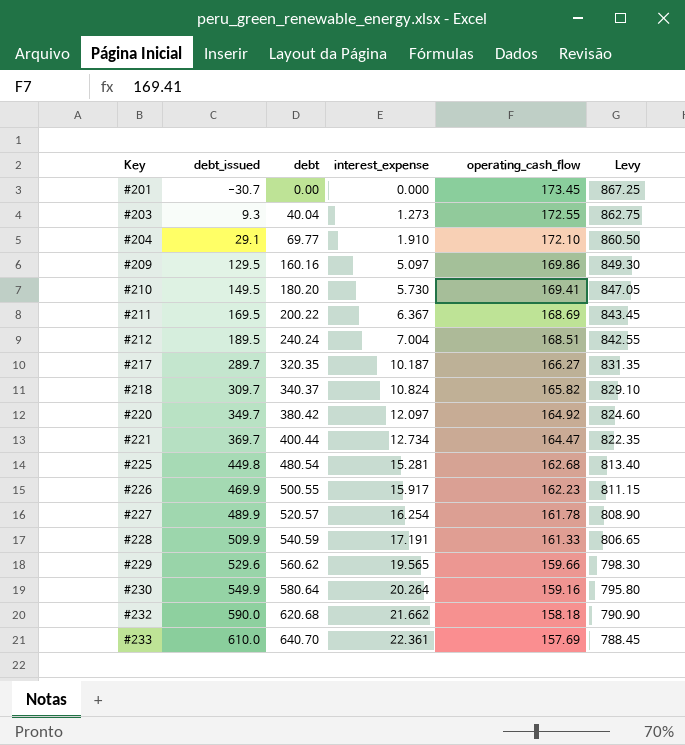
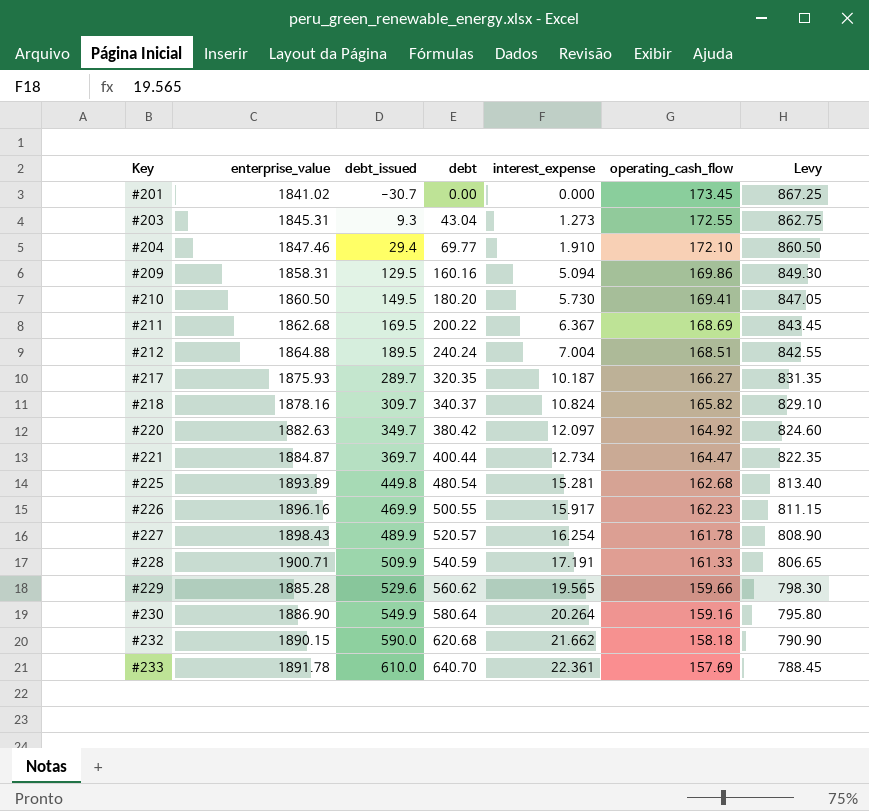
column enterprise_value | position: none -> 2
#203 | debt: 40.04 -> 43.04
#204 | debt_issued: 29.1 -> 29.4
#209 | interest_expense: 5.097 -> 5.094

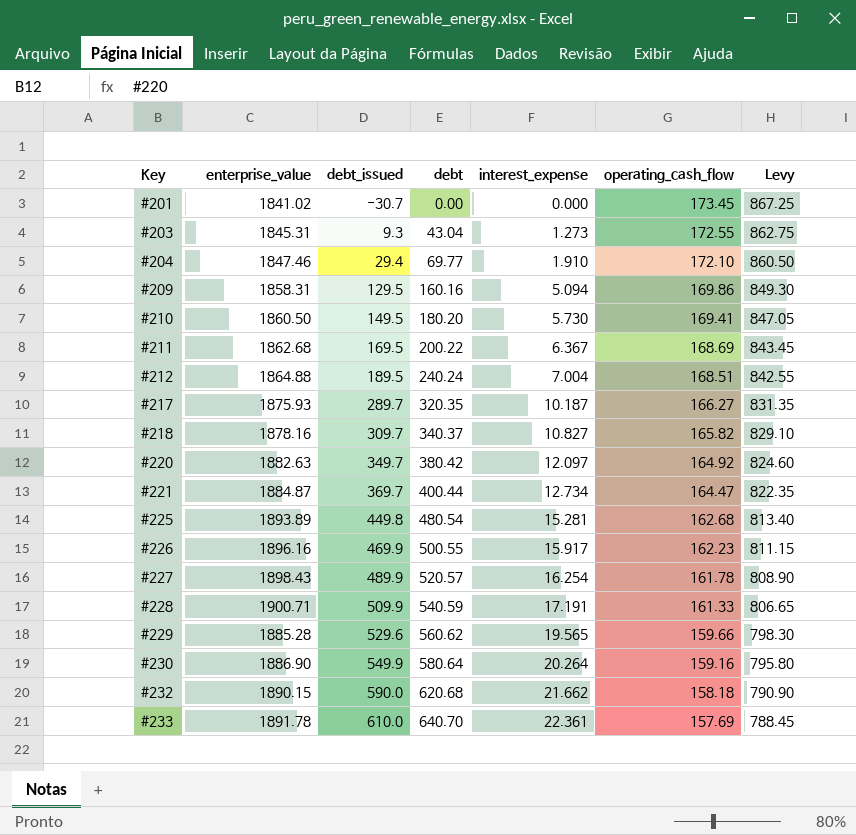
#218 | interest_expense: 10.824 -> 10.827

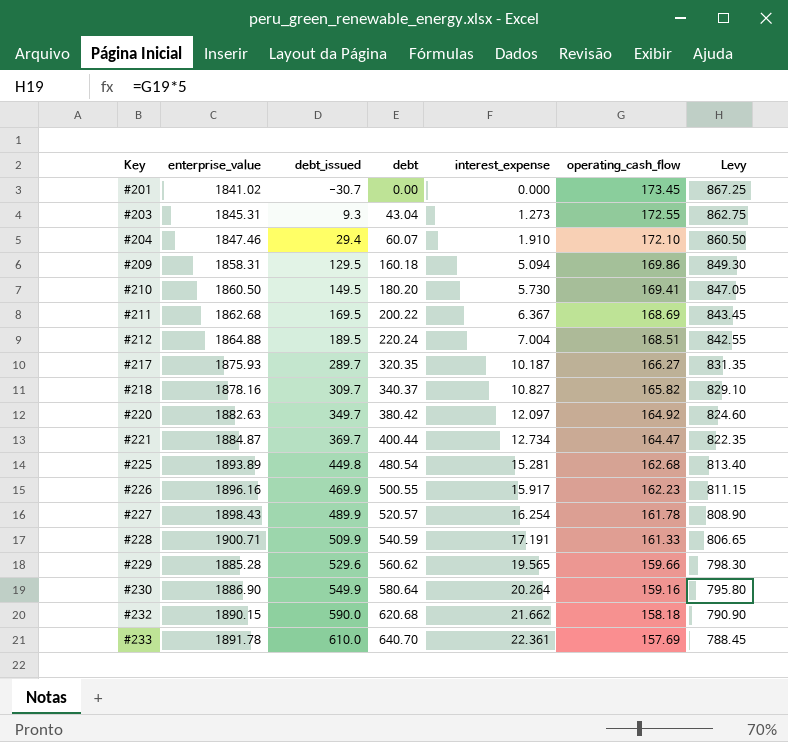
#204 | debt: 69.77 -> 60.07
#209 | debt: 160.16 -> 160.18
#212 | debt: 240.24 -> 220.24

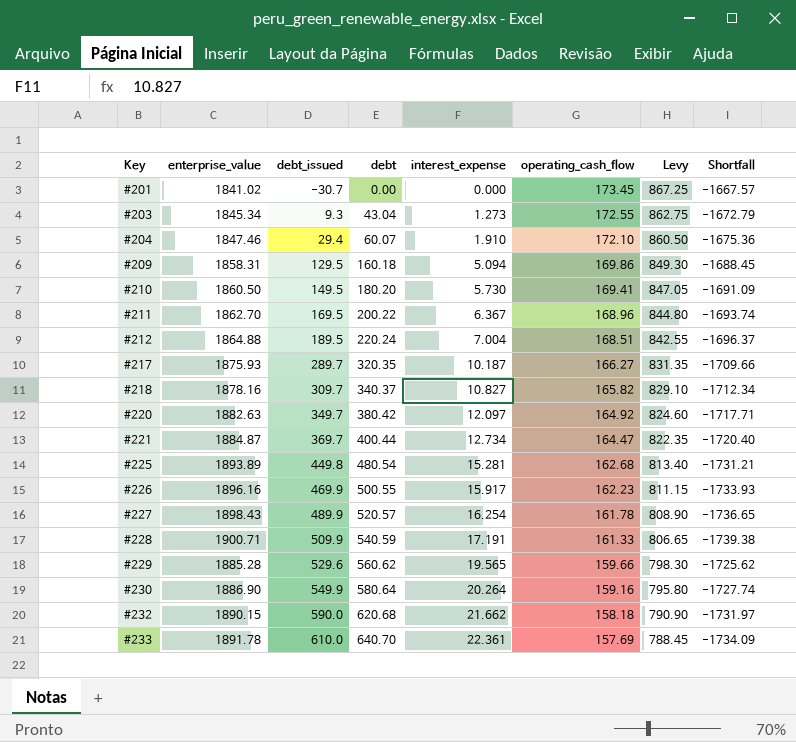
column Shortfall | formula: none -> [operating_cash_flow] - [enterprise_value]
#203 | enterprise_value: 1845.31 -> 1845.34
#211 | enterprise_value: 1862.68 -> 1862.70
#211 | operating_cash_flow: 168.69 -> 168.96
#211 | Levy: 843.45 -> 844.80

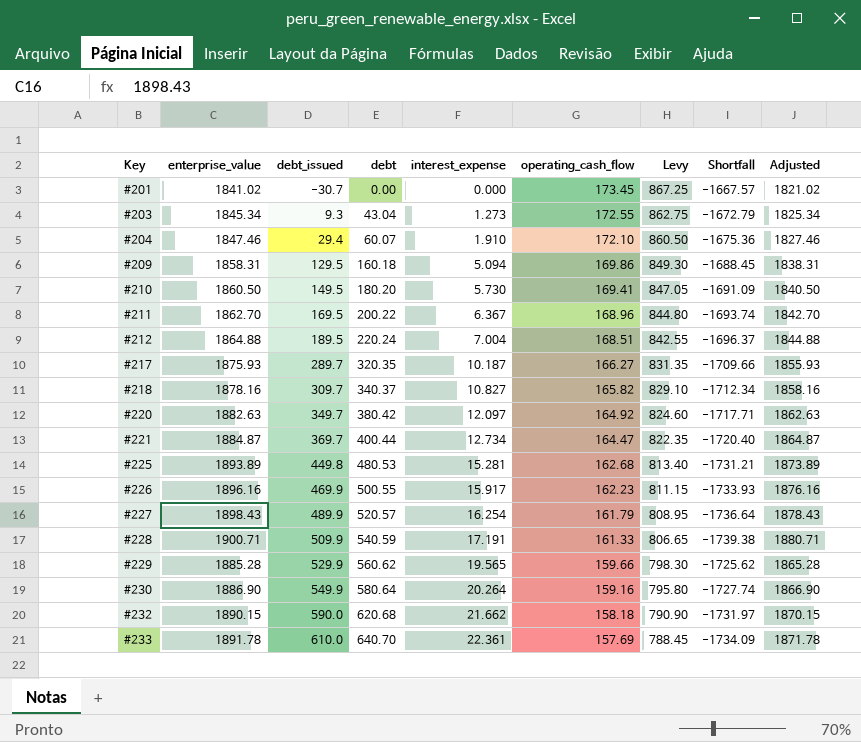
column Adjusted | formula: none -> [enterprise_value] - 20
#225 | debt: 480.54 -> 480.53
#227 | operating_cash_flow: 161.78 -> 161.79
#227 | Levy: 808.90 -> 808.95
#227 | Shortfall: -1736.65 -> -1736.64
#229 | debt_issued: 529.6 -> 529.9

